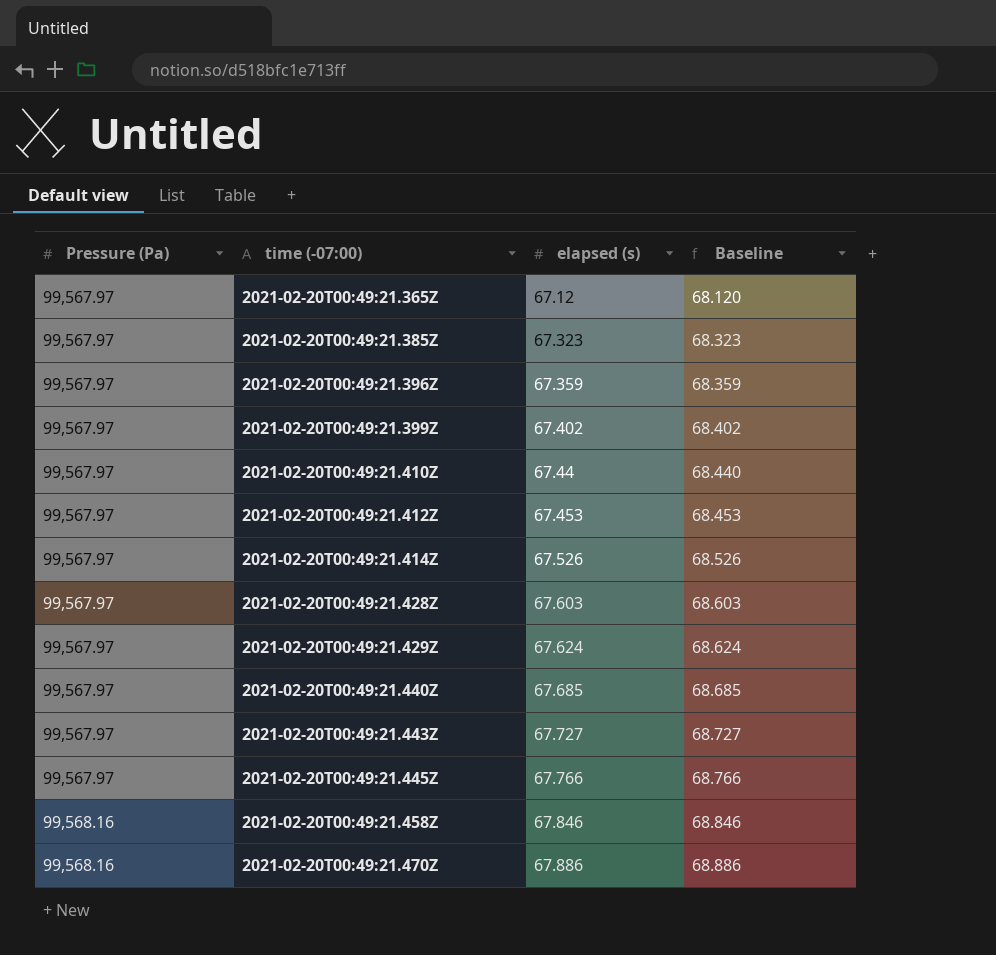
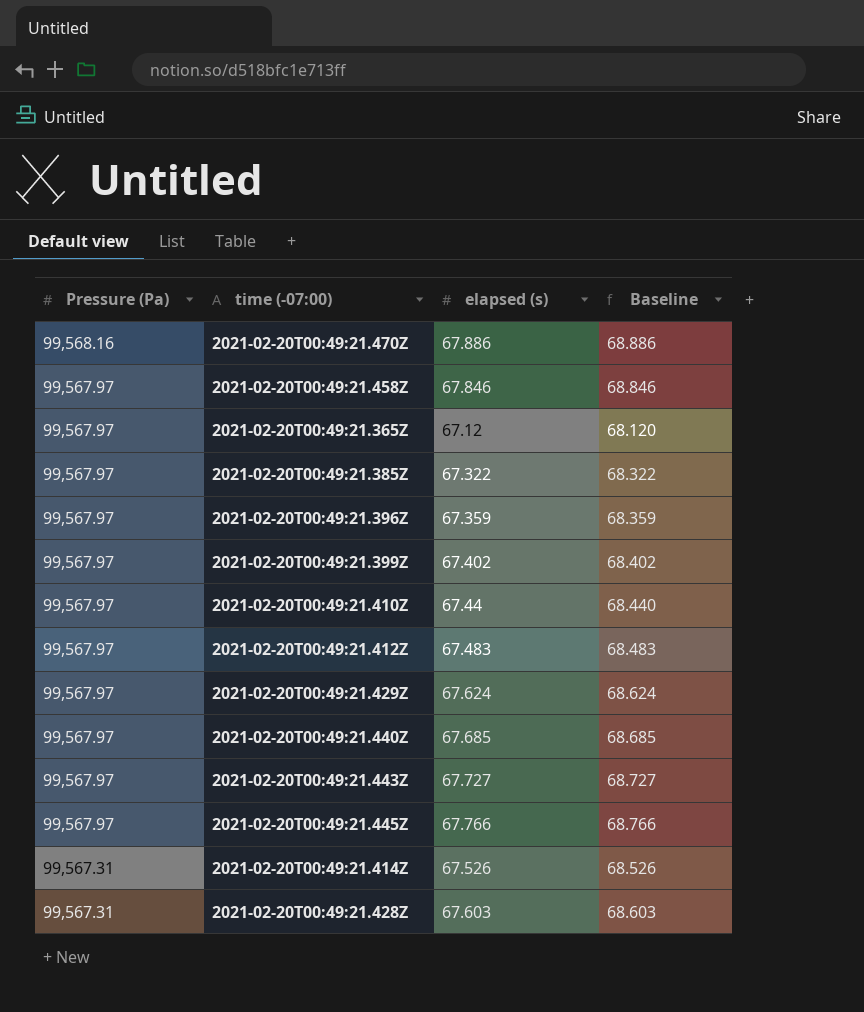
row order: Pressure (Pa) ascending -> Pressure (Pa) descending
2021-02-20T00:49:21.458Z | Pressure (Pa): 99,568.16 -> 99,567.97
2021-02-20T00:49:21.385Z | elapsed (s): 67.323 -> 67.322
2021-02-20T00:49:21.385Z | Baseline: 68.323 -> 68.322
2021-02-20T00:49:21.412Z | elapsed (s): 67.453 -> 67.483
2021-02-20T00:49:21.412Z | Baseline: 68.453 -> 68.483
2021-02-20T00:49:21.414Z | Pressure (Pa): 99,567.97 -> 99,567.31
2021-02-20T00:49:21.428Z | Pressure (Pa): 99,567.97 -> 99,567.31

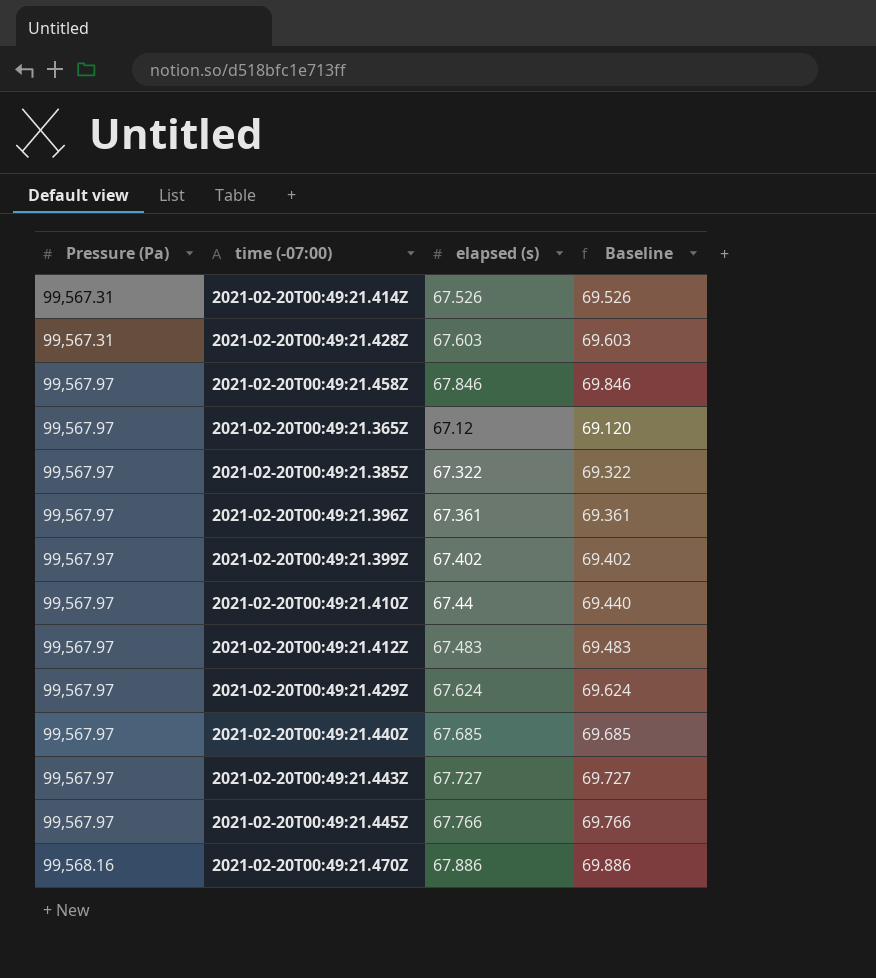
row order: Pressure (Pa) descending -> Pressure (Pa) ascending
column Baseline | formula: [elapsed (s)] + 1 -> [elapsed (s)] + 2
2021-02-20T00:49:21.396Z | elapsed (s): 67.359 -> 67.361

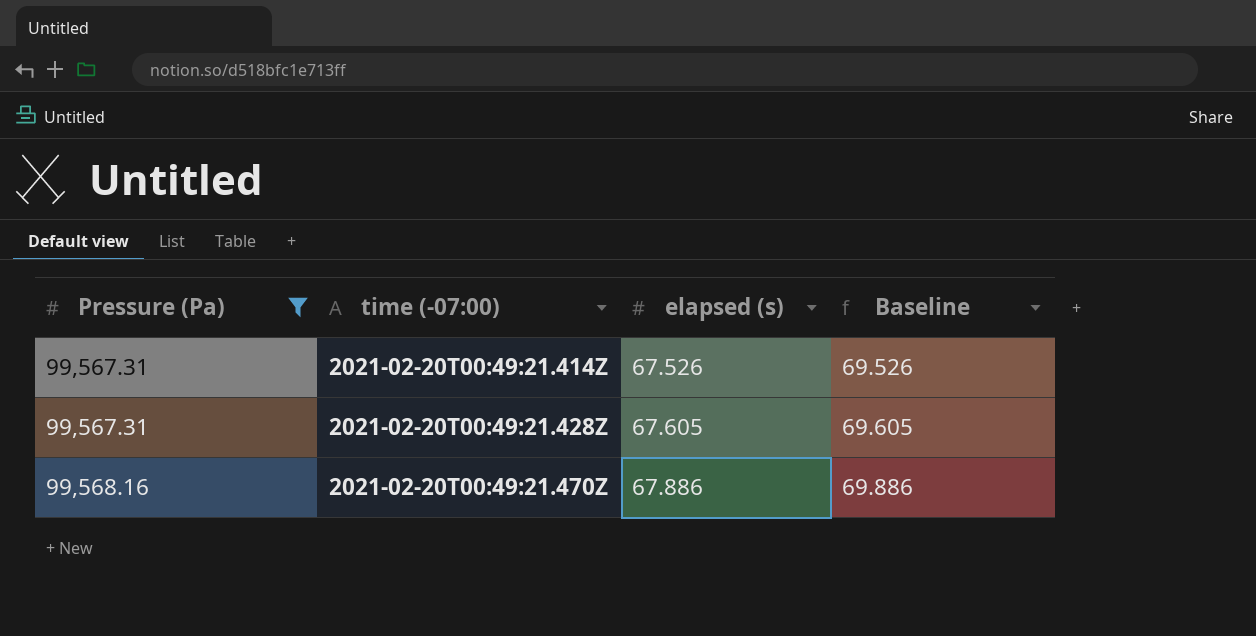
filter: none -> Pressure (Pa) != 99,567.97
2021-02-20T00:49:21.428Z | elapsed (s): 67.603 -> 67.605
2021-02-20T00:49:21.428Z | Baseline: 69.603 -> 69.605

